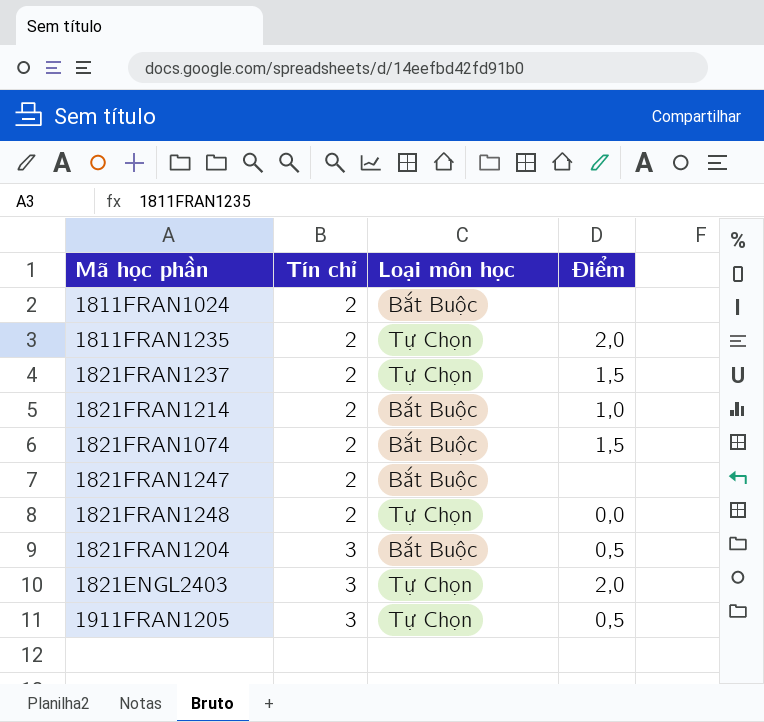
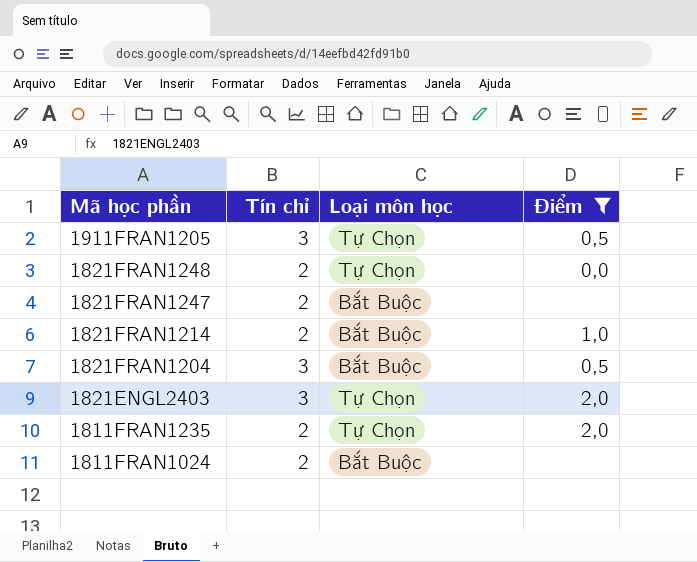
filter: none -> Điểm != 1,5
row order: Tín chỉ ascending -> Mã học phần descending

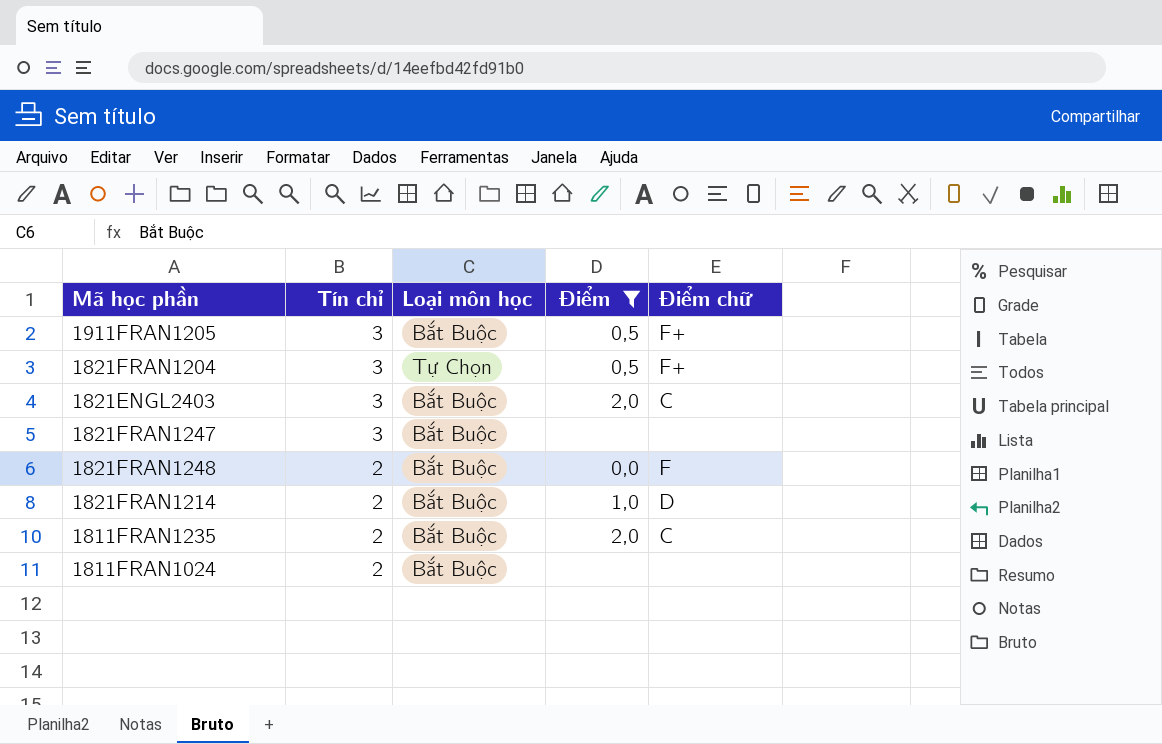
row order: Mã học phần descending -> Tín chỉ descending
column Điểm chữ | position: none -> 5
1911FRAN1205 | Loại môn học: Tự Chọn -> Bắt Buộc
1821FRAN1204 | Loại môn học: Bắt Buộc -> Tự Chọn
1821ENGL2403 | Loại môn học: Tự Chọn -> Bắt Buộc
1821FRAN1247 | Tín chỉ: 2 -> 3
1821FRAN1248 | Loại môn học: Tự Chọn -> Bắt Buộc
1811FRAN1235 | Loại môn học: Tự Chọn -> Bắt Buộc

